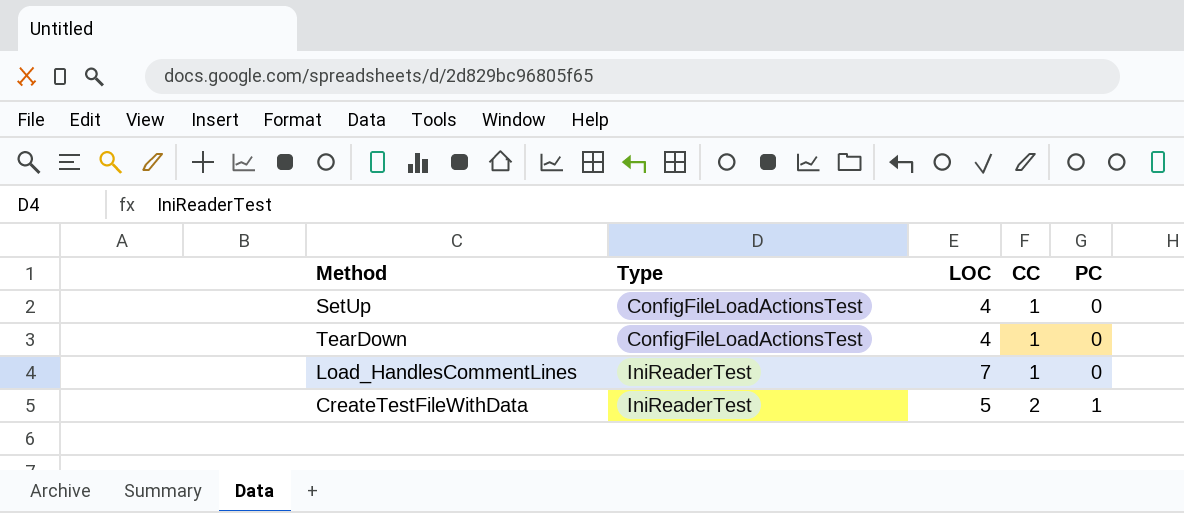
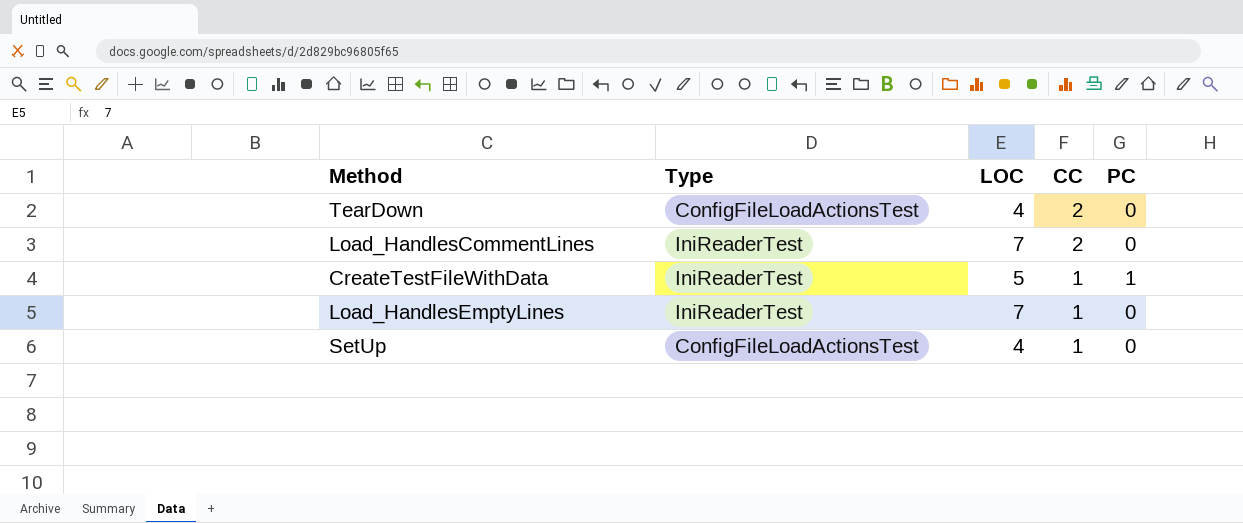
row order: Type ascending -> CC descending
TearDown | CC: 1 -> 2
Load_HandlesCommentLines | CC: 1 -> 2
CreateTestFileWithData | CC: 2 -> 1
row Load_HandlesEmptyLines: none -> IniReaderTest | 7 | 1 | 0

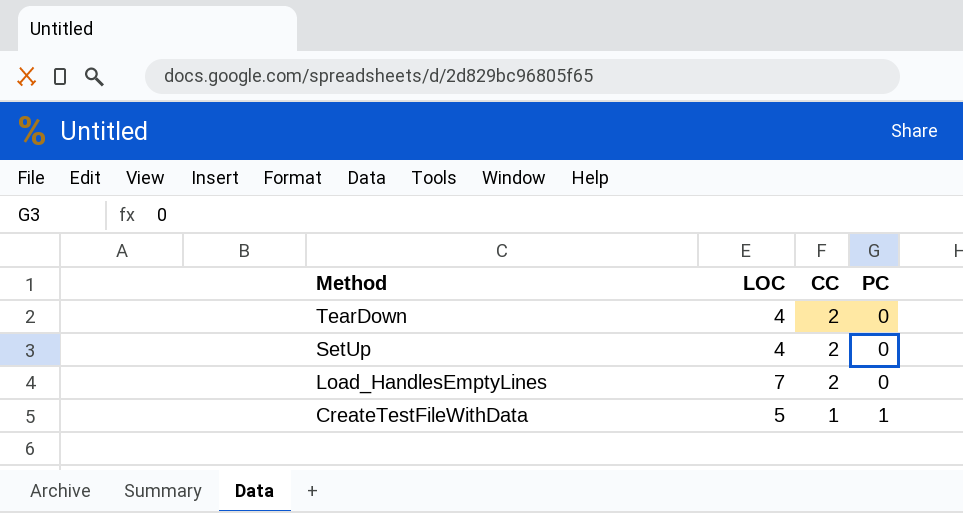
row order: CC descending -> Method descending
column Type | position: 2 -> none
row Load_HandlesCommentLines: IniReaderTest | 7 | 2 | 0 -> none
SetUp | CC: 1 -> 2
Load_HandlesEmptyLines | CC: 1 -> 2

